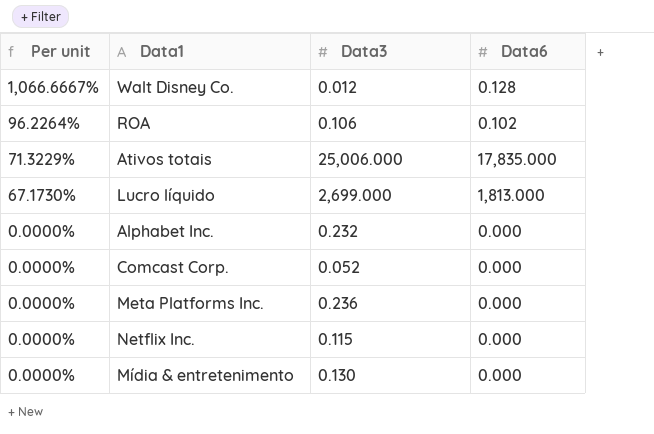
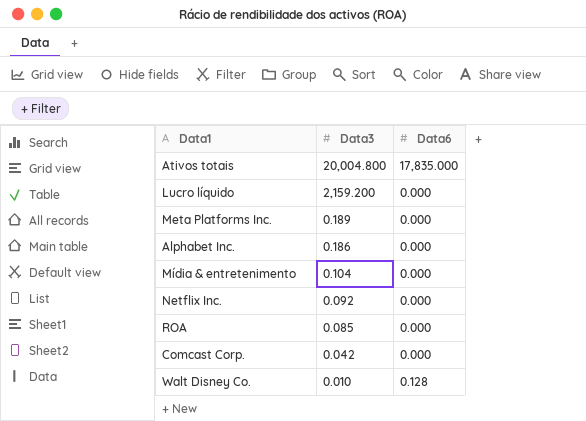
row order: Per unit descending -> Data3 descending
column Per unit | formula: [Data6] / [Data3] -> none
Ativos totais | Data3: 25,006.000 -> 20,004.800
Lucro líquido | Data3: 2,699.000 -> 2,159.200
Lucro líquido | Data6: 1,813.000 -> 0.000
Meta Platforms Inc. | Data3: 0.236 -> 0.189
Alphabet Inc. | Data3: 0.232 -> 0.186
Mídia & entretenimento | Data3: 0.130 -> 0.104
Netflix Inc. | Data3: 0.115 -> 0.092
ROA | Data3: 0.106 -> 0.085
ROA | Data6: 0.102 -> 0.000
Comcast Corp. | Data3: 0.052 -> 0.042
Walt Disney Co. | Data3: 0.012 -> 0.010

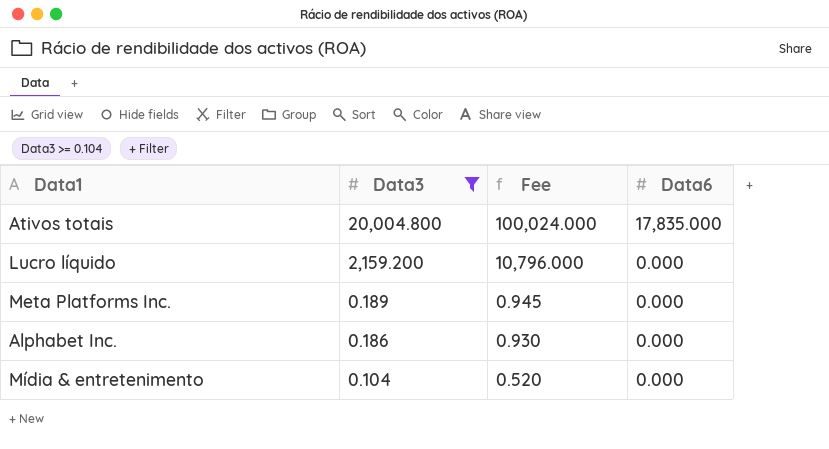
filter: none -> Data3 >= 0.104
column Fee | formula: none -> [Data3] * 5

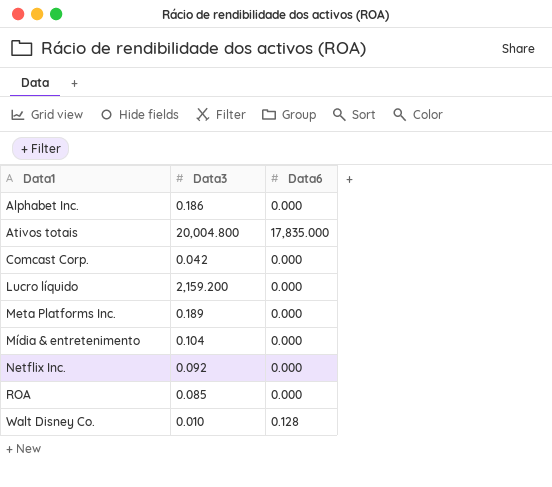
filter: Data3 >= 0.104 -> none
row order: Data3 descending -> Data1 ascending
column Fee | formula: [Data3] * 5 -> none

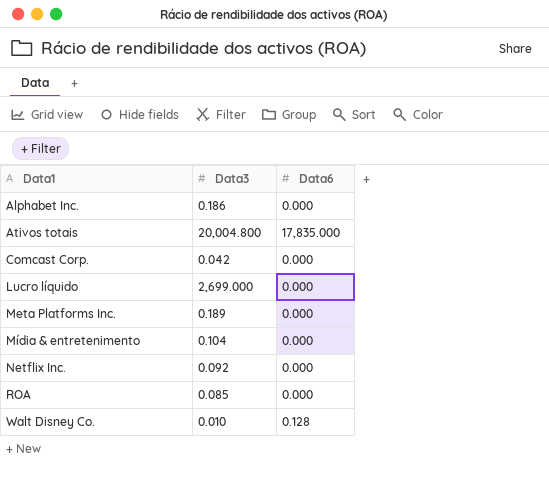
Lucro líquido | Data3: 2,159.200 -> 2,699.000

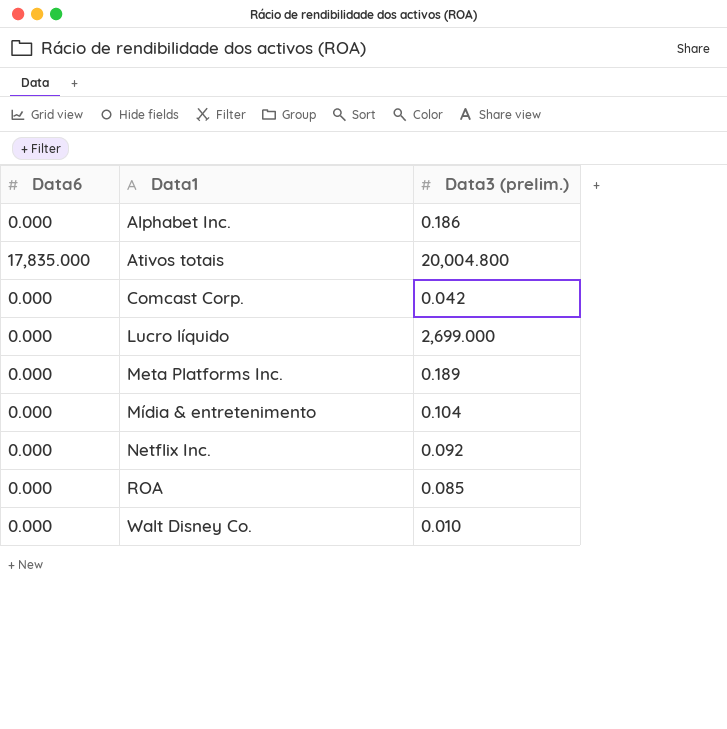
column Data6 | position: 3 -> 1
column name: Data3 -> Data3 (prelim.)
Walt Disney Co. | Data6: 0.128 -> 0.000

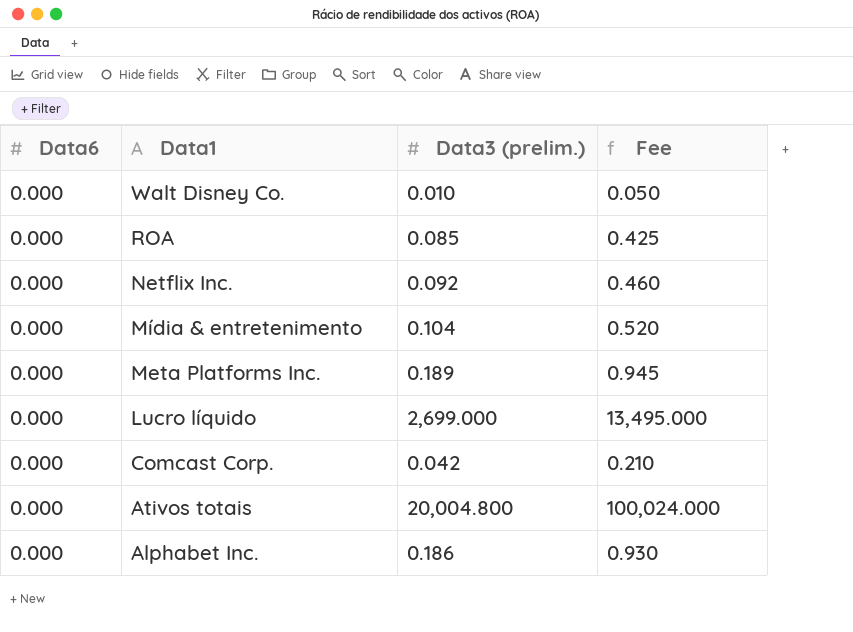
row order: Data1 ascending -> Data1 descending
column Fee | formula: none -> [Data3 (prelim.)] * 5
Ativos totais | Data6: 17,835.000 -> 0.000

